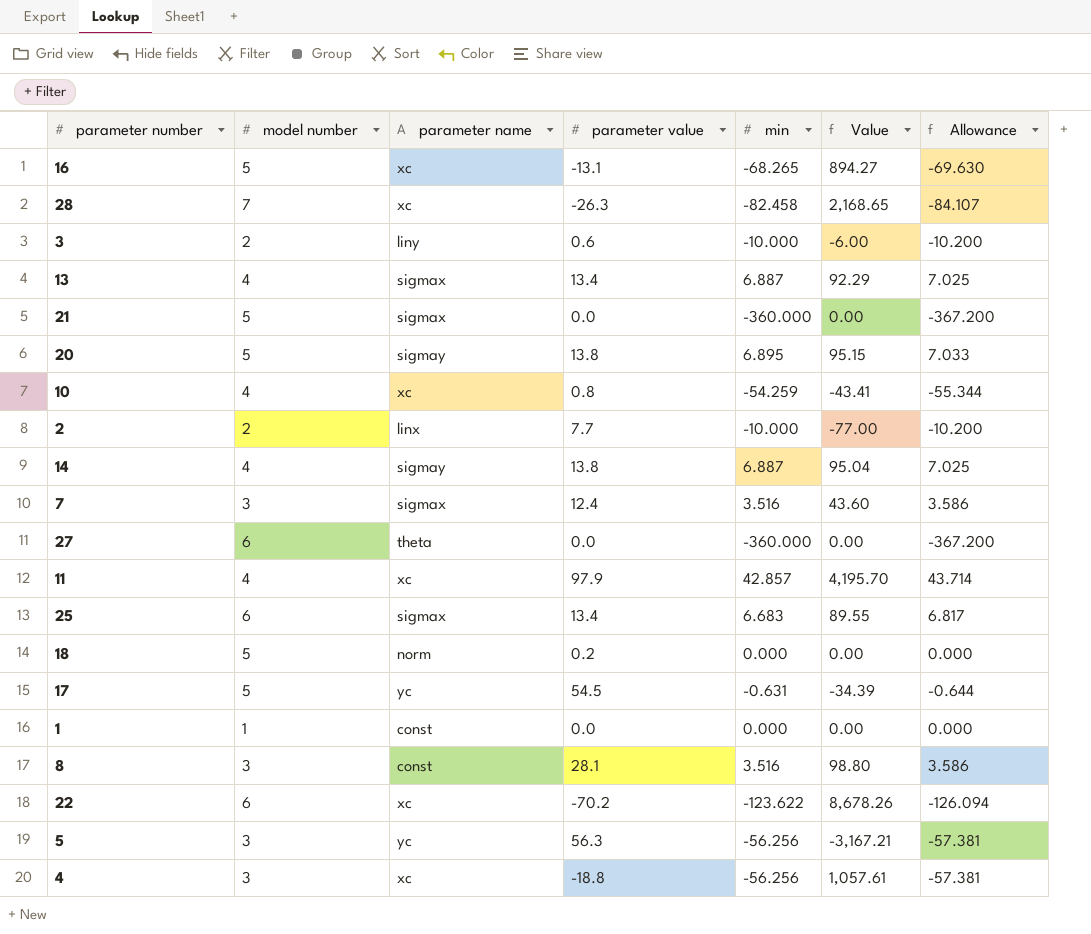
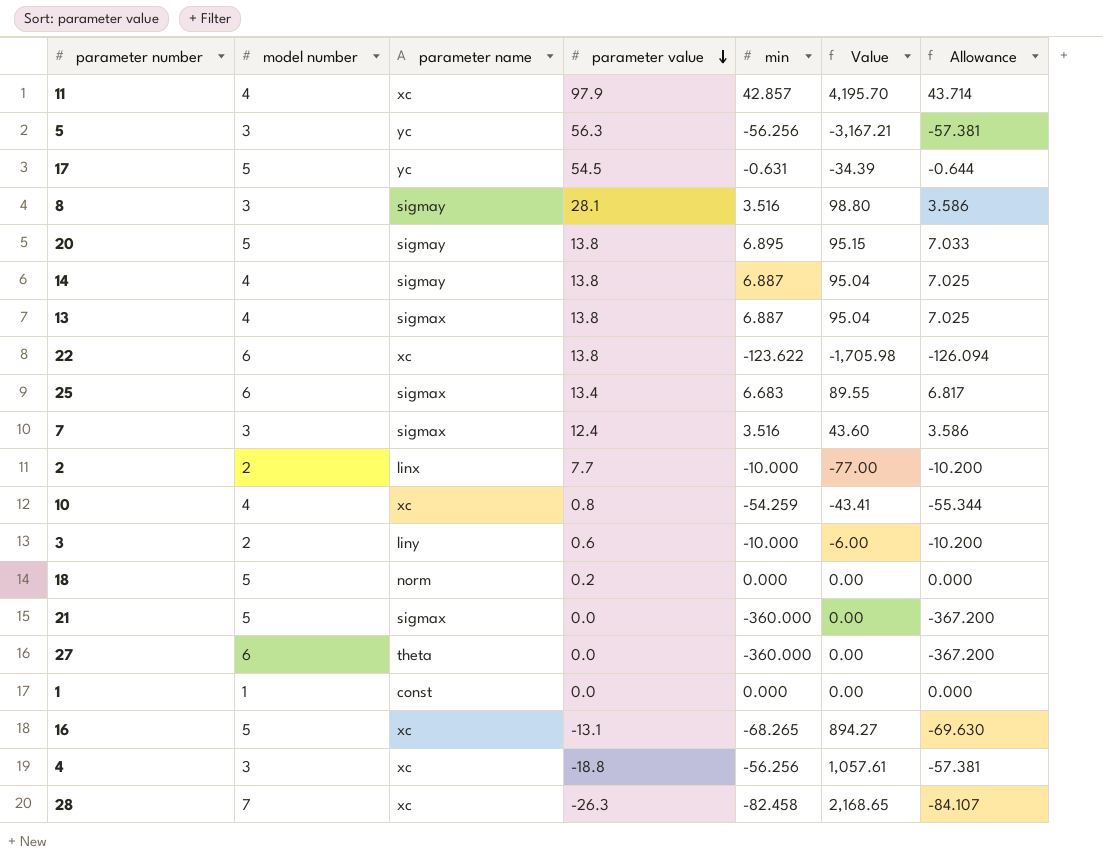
row order: none -> parameter value descending
8 | parameter name: const -> sigmay
13 | parameter value: 13.4 -> 13.8
13 | Value: 92.29 -> 95.04
22 | parameter value: -70.2 -> 13.8
22 | Value: 8,678.26 -> -1,705.98

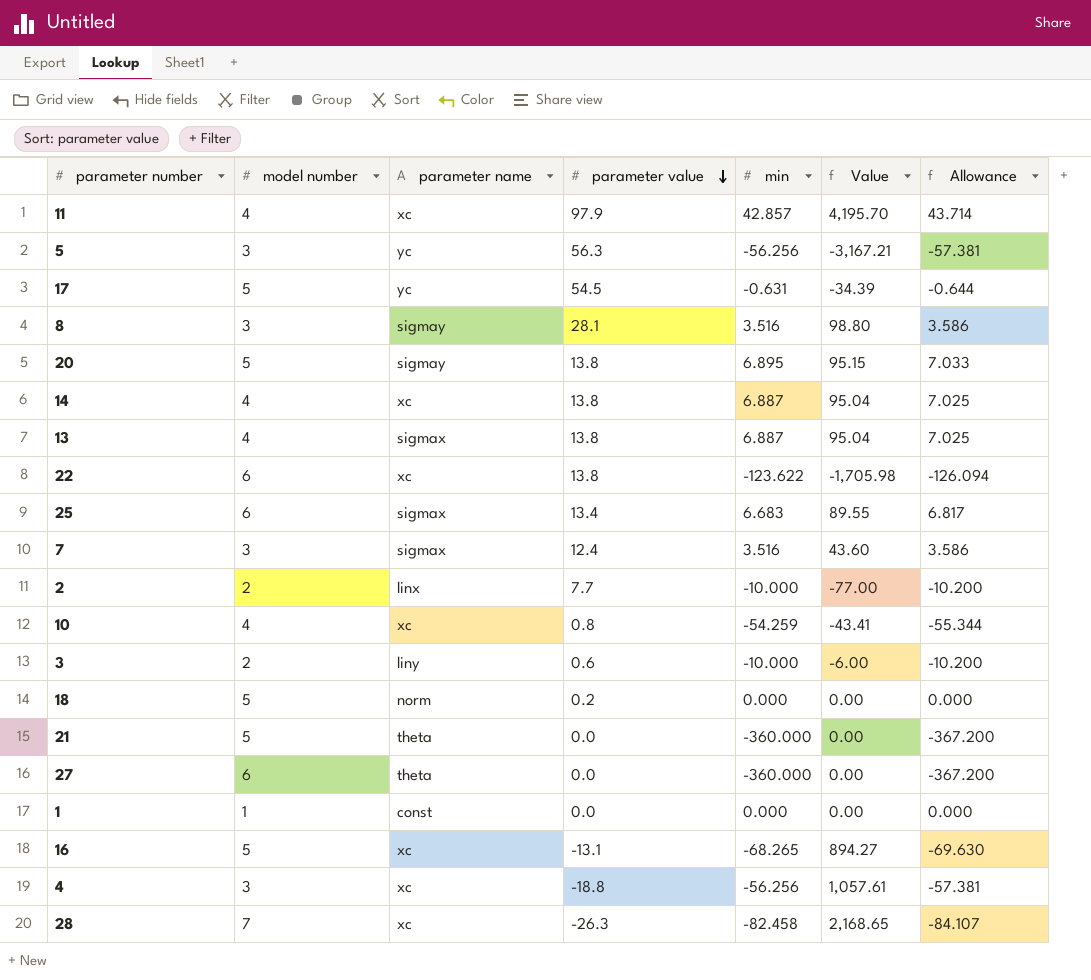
14 | parameter name: sigmay -> xc
21 | parameter name: sigmax -> theta

